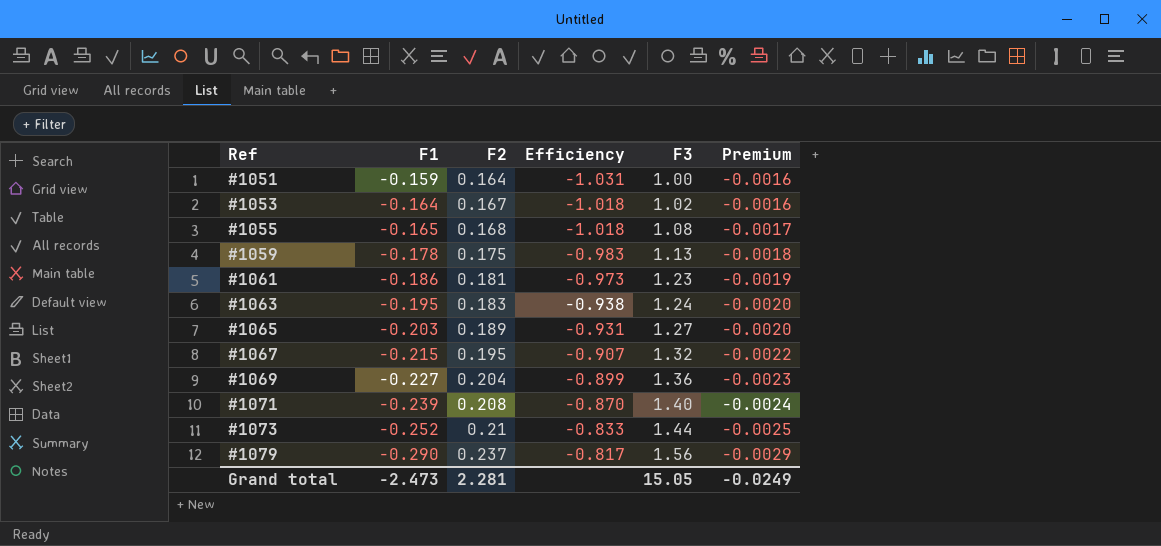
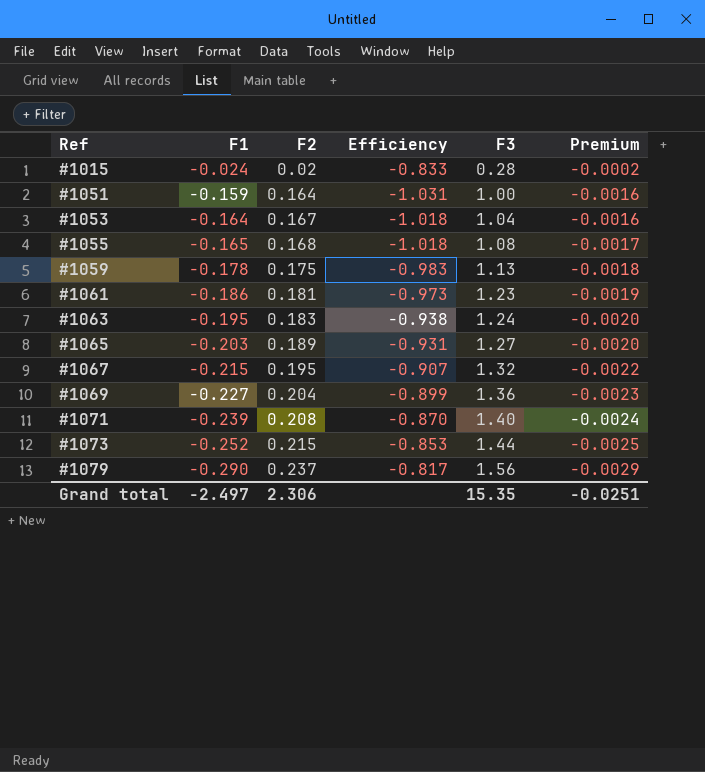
row #1015: none -> -0.024 | 0.02 | -0.833 | 0.28 | -0.0002
#1053 | F3: 1.02 -> 1.04
#1073 | F2: 0.21 -> 0.215
#1073 | Efficiency: -0.833 -> -0.853
Grand total | F1: -2.473 -> -2.497
Grand total | F2: 2.281 -> 2.306
Grand total | F3: 15.05 -> 15.35
Grand total | Premium: -0.0249 -> -0.0251

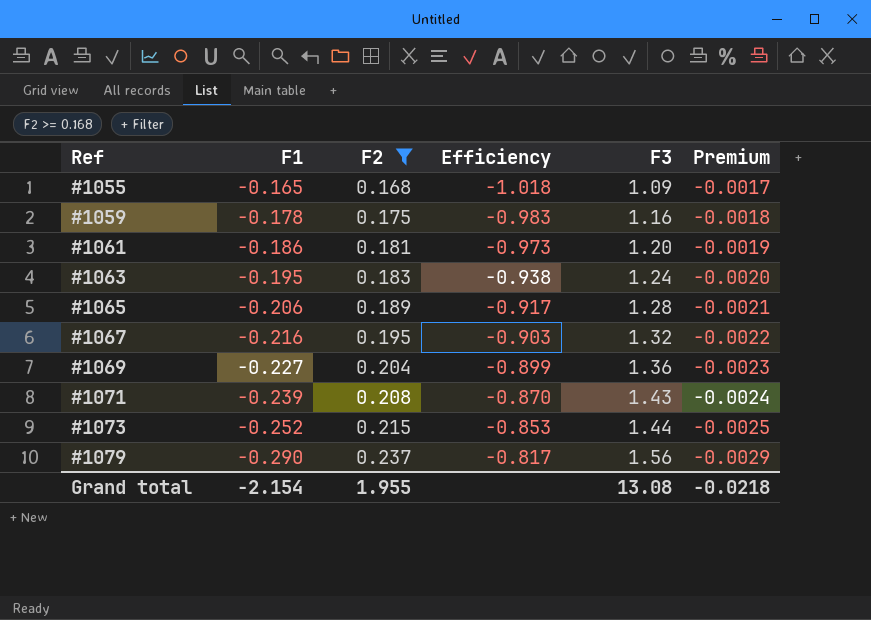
filter: none -> F2 >= 0.168
#1055 | F3: 1.08 -> 1.09
#1059 | F3: 1.13 -> 1.16
#1061 | F3: 1.23 -> 1.20
#1065 | F1: -0.203 -> -0.206
#1065 | Efficiency: -0.931 -> -0.917
#1065 | F3: 1.27 -> 1.28
#1065 | Premium: -0.0020 -> -0.0021
#1067 | F1: -0.215 -> -0.216
#1067 | Efficiency: -0.907 -> -0.903
#1071 | F3: 1.40 -> 1.43
Grand total | F1: -2.497 -> -2.154
Grand total | F2: 2.306 -> 1.955
Grand total | F3: 15.35 -> 13.08
Grand total | Premium: -0.0251 -> -0.0218

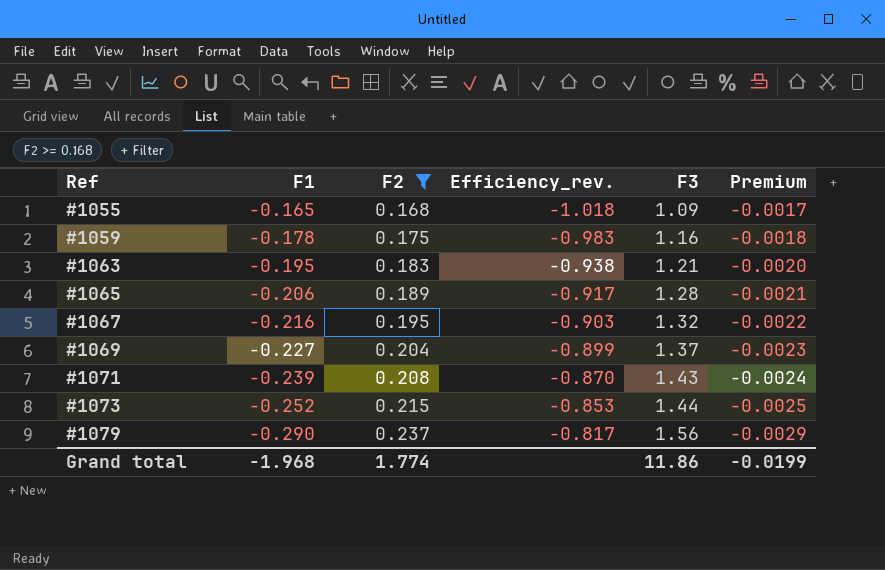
column name: Efficiency -> Efficiency_rev.
row #1061: -0.186 | 0.181 | -0.973 | 1.20 | -0.0019 -> none
#1063 | F3: 1.24 -> 1.21
#1069 | F3: 1.36 -> 1.37
Grand total | F1: -2.154 -> -1.968
Grand total | F2: 1.955 -> 1.774
Grand total | F3: 13.08 -> 11.86
Grand total | Premium: -0.0218 -> -0.0199

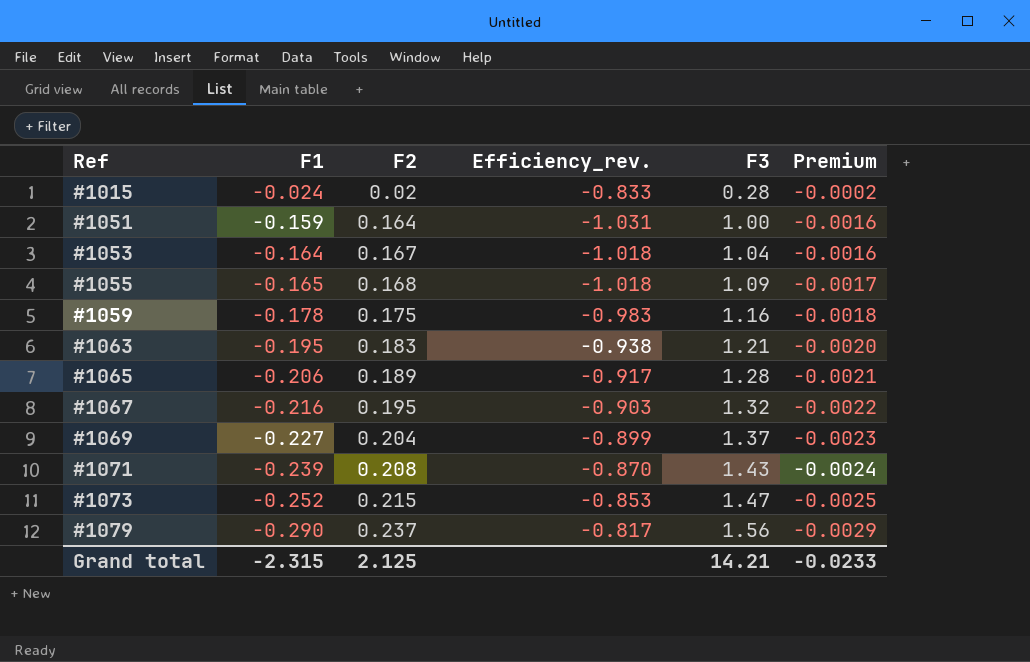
filter: F2 >= 0.168 -> none
#1073 | F3: 1.44 -> 1.47
Grand total | F1: -1.968 -> -2.315
Grand total | F2: 1.774 -> 2.125
Grand total | F3: 11.86 -> 14.21
Grand total | Premium: -0.0199 -> -0.0233

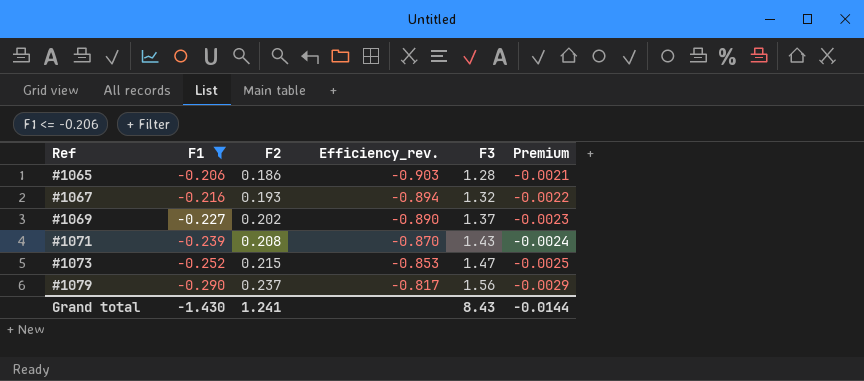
filter: none -> F1 <= -0.206
#1065 | F2: 0.189 -> 0.186
#1065 | Efficiency_rev.: -0.917 -> -0.903
#1067 | F2: 0.195 -> 0.193
#1067 | Efficiency_rev.: -0.903 -> -0.894
#1069 | F2: 0.204 -> 0.202
#1069 | Efficiency_rev.: -0.899 -> -0.890
Grand total | F1: -2.315 -> -1.430
Grand total | F2: 2.125 -> 1.241
Grand total | F3: 14.21 -> 8.43
Grand total | Premium: -0.0233 -> -0.0144

